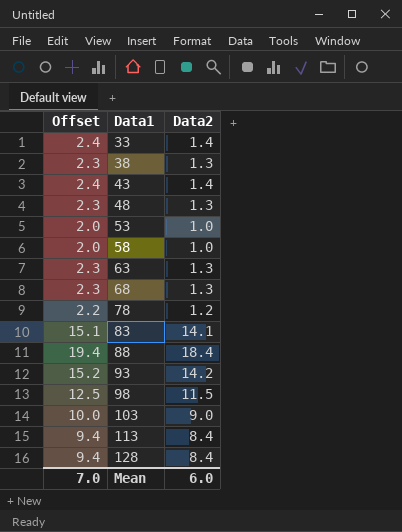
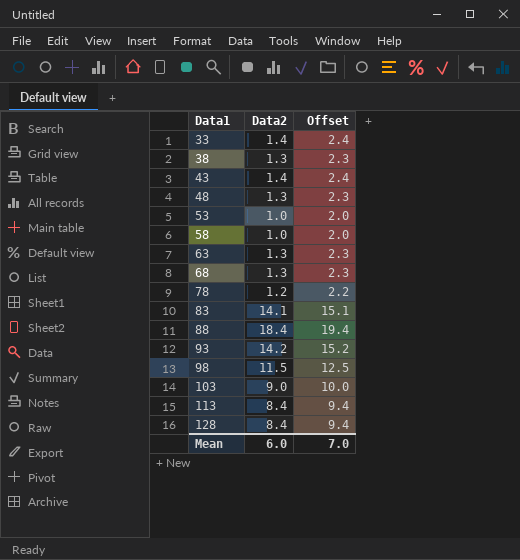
column Offset | position: 1 -> 3

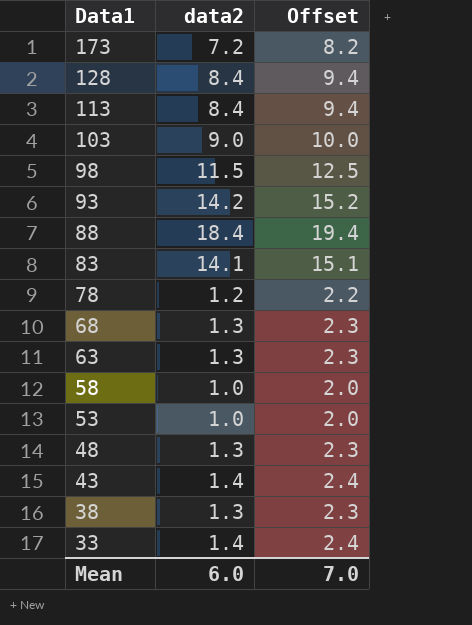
row order: Data1 ascending -> Data1 descending
column name: Data2 -> data2
row 173: none -> 7.2 | 8.2

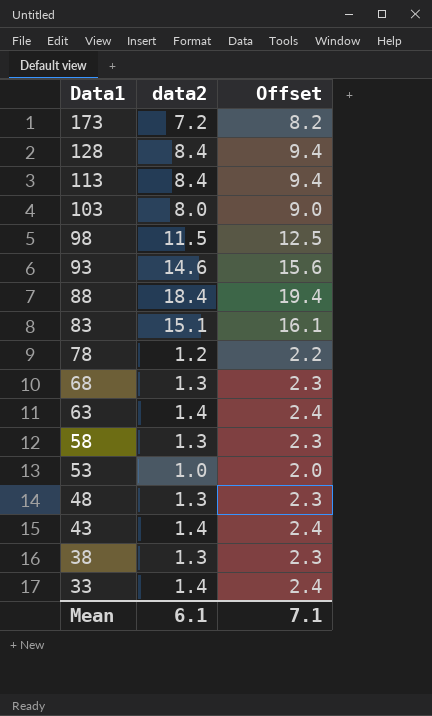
103 | data2: 9.0 -> 8.0
103 | Offset: 10.0 -> 9.0
93 | data2: 14.2 -> 14.6
93 | Offset: 15.2 -> 15.6
83 | data2: 14.1 -> 15.1
83 | Offset: 15.1 -> 16.1
63 | data2: 1.3 -> 1.4
63 | Offset: 2.3 -> 2.4
58 | data2: 1.0 -> 1.3
58 | Offset: 2.0 -> 2.3
Mean | data2: 6.0 -> 6.1
Mean | Offset: 7.0 -> 7.1

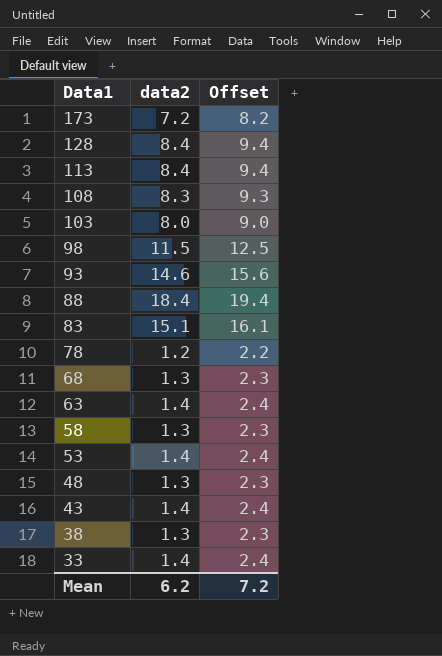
row 108: none -> 8.3 | 9.3
53 | data2: 1.0 -> 1.4
53 | Offset: 2.0 -> 2.4
Mean | data2: 6.1 -> 6.2
Mean | Offset: 7.1 -> 7.2

